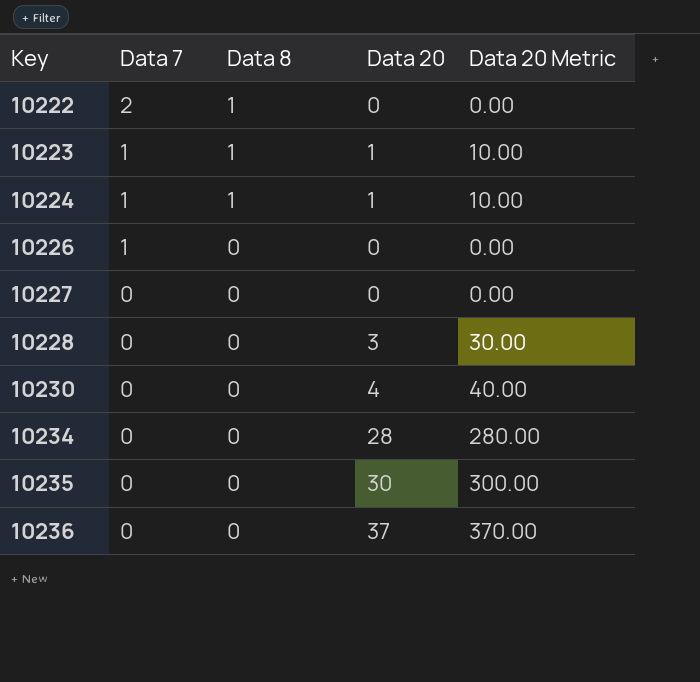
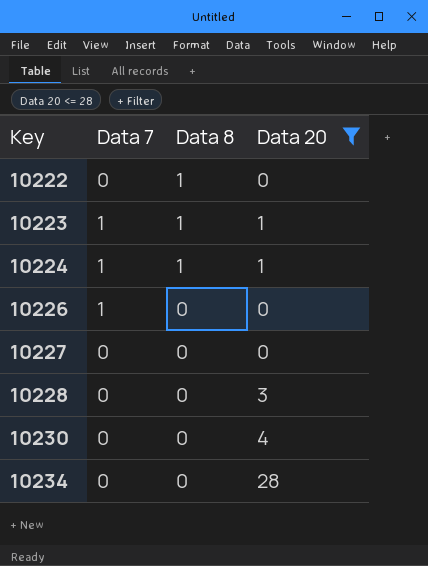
filter: none -> Data 20 <= 28
column Data 20 Metric | formula: [Data 20] * 10 -> none
10222 | Data 7: 2 -> 0

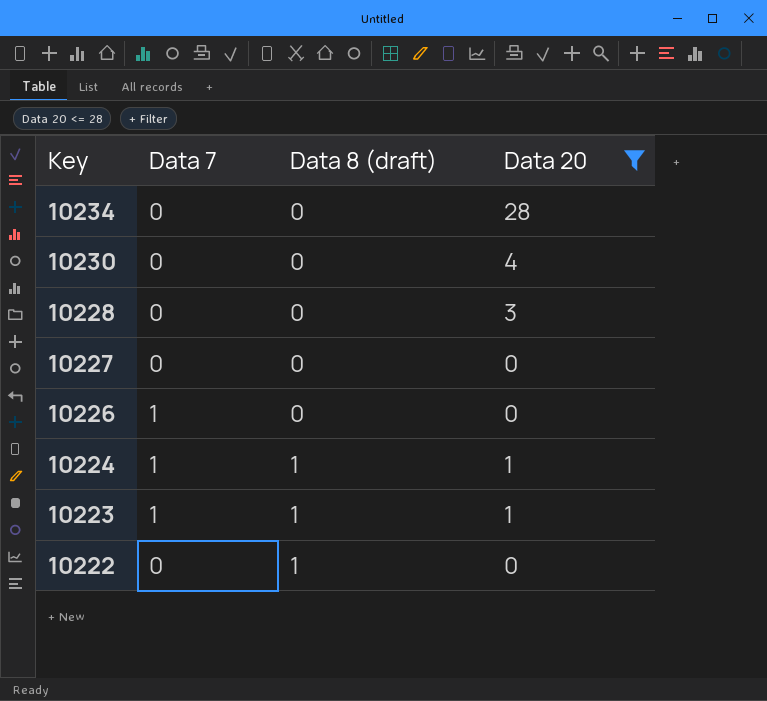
row order: Key ascending -> Key descending
column name: Data 8 -> Data 8 (draft)

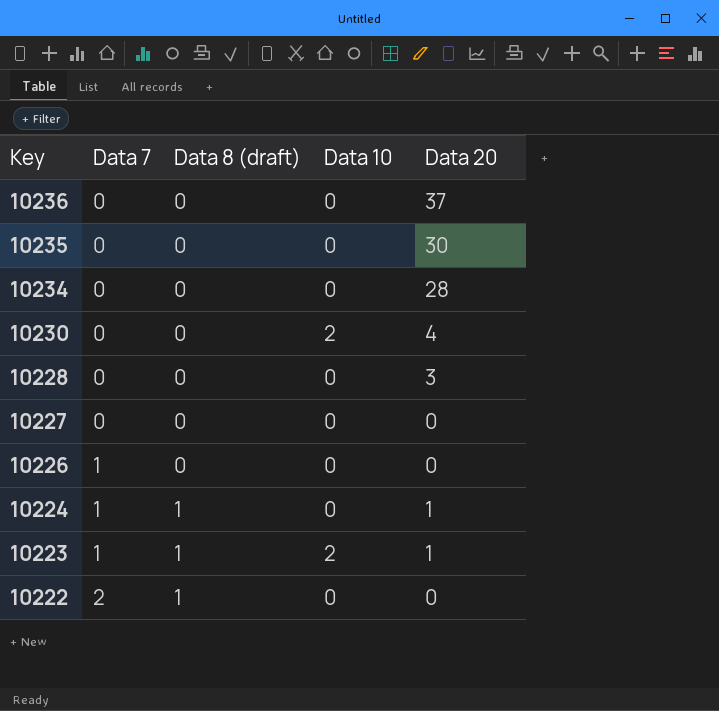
filter: Data 20 <= 28 -> none
column Data 10 | position: none -> 4
10222 | Data 7: 0 -> 2

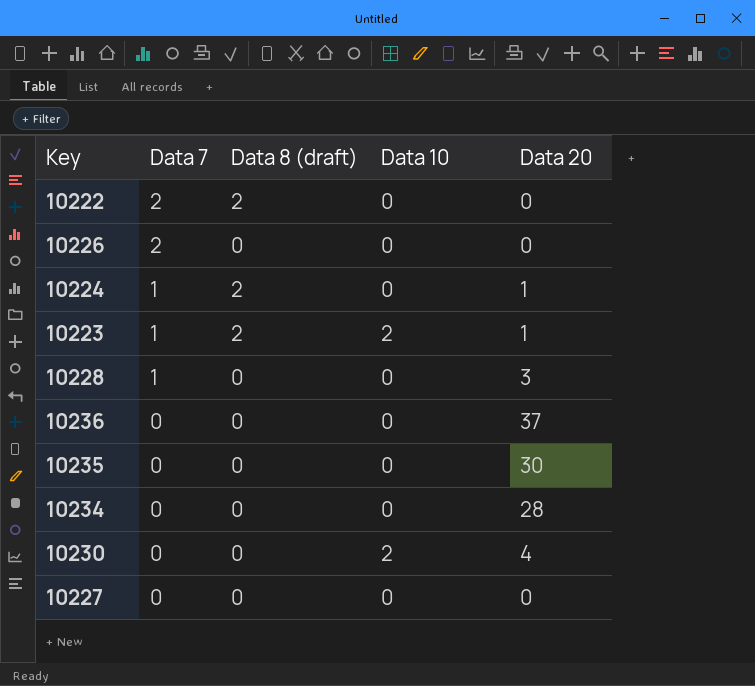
row order: Key descending -> Data 7 descending
10222 | Data 8 (draft): 1 -> 2
10226 | Data 7: 1 -> 2
10224 | Data 8 (draft): 1 -> 2
10223 | Data 8 (draft): 1 -> 2
10228 | Data 7: 0 -> 1

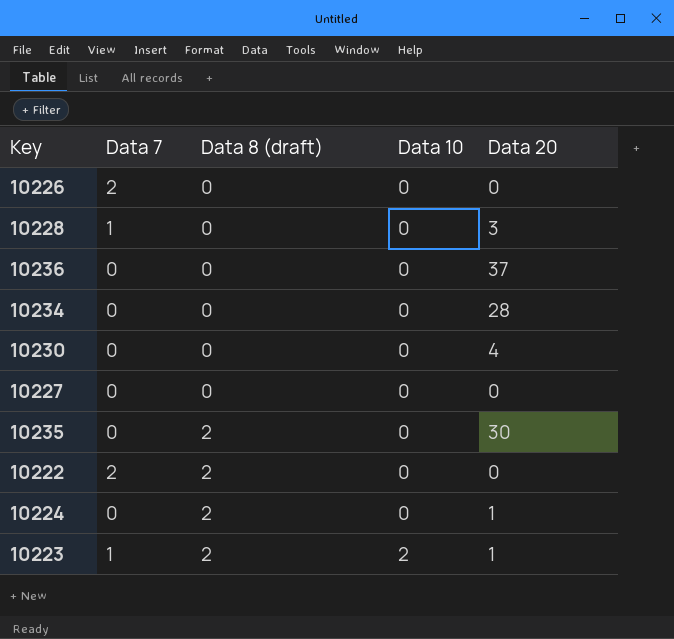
row order: Data 7 descending -> Data 8 (draft) ascending
10230 | Data 10: 2 -> 0
10235 | Data 8 (draft): 0 -> 2
10224 | Data 7: 1 -> 0

